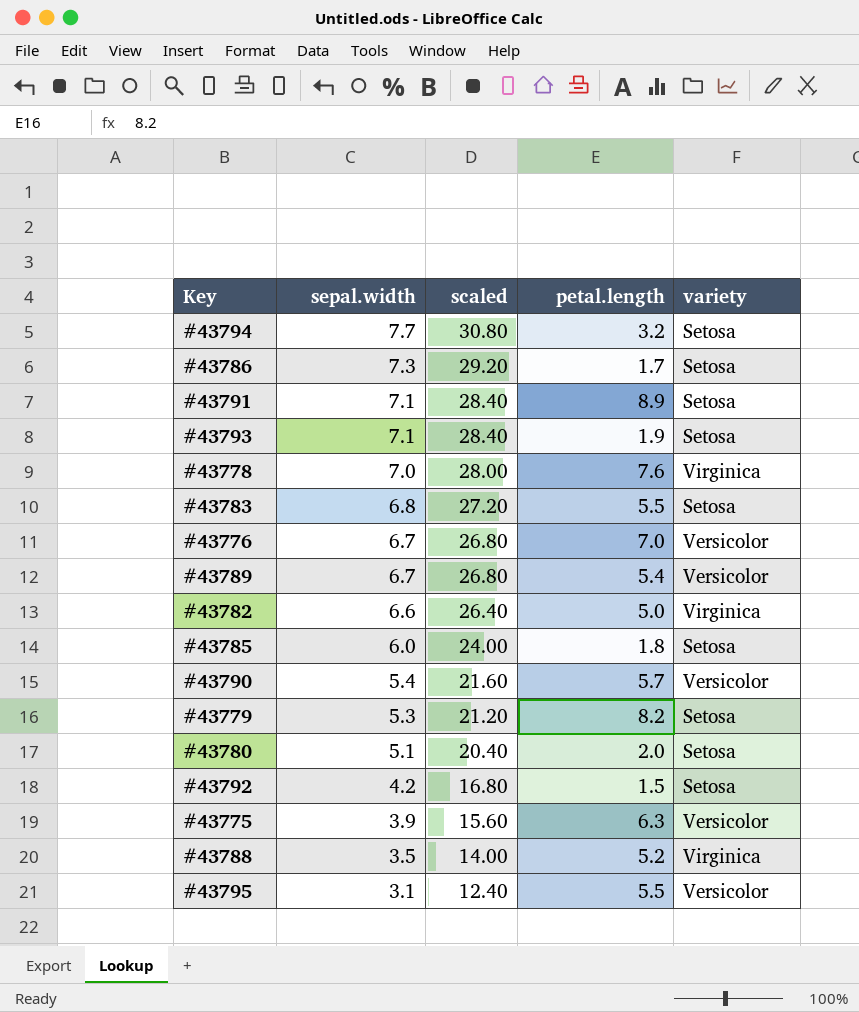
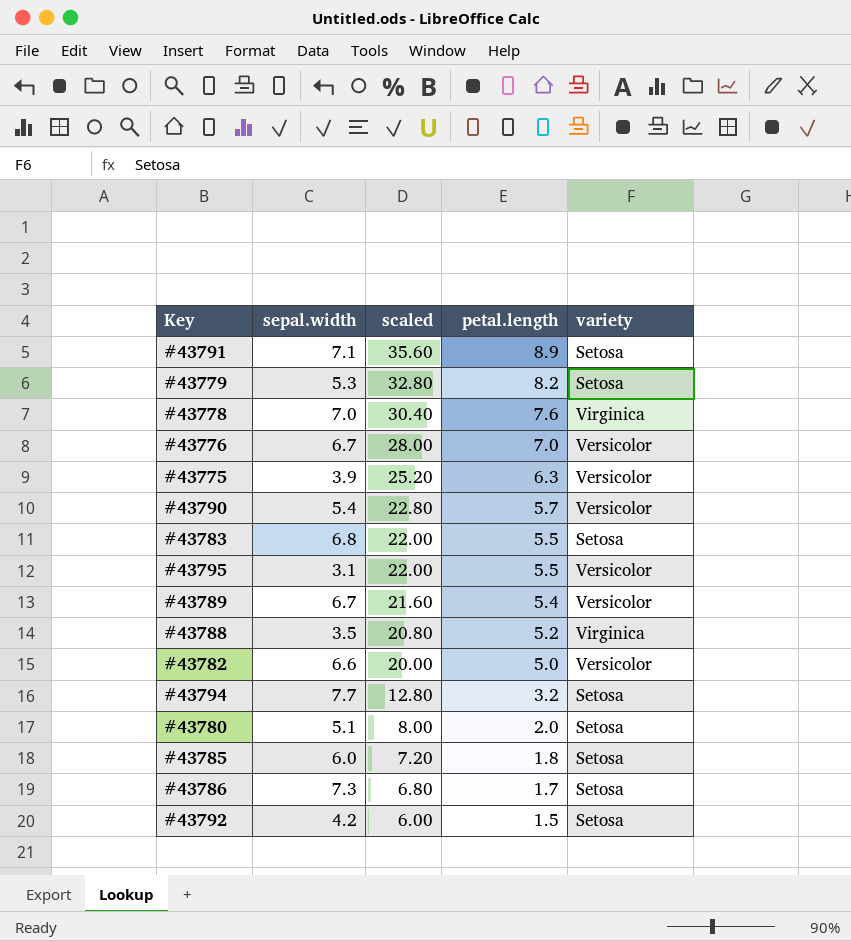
row order: sepal.width descending -> scaled descending
column scaled | formula: [sepal.width] * 4 -> [petal.length] * 4
row #43793: 7.1 | 28.40 | 1.9 | Setosa -> none
#43782 | variety: Virginica -> Versicolor

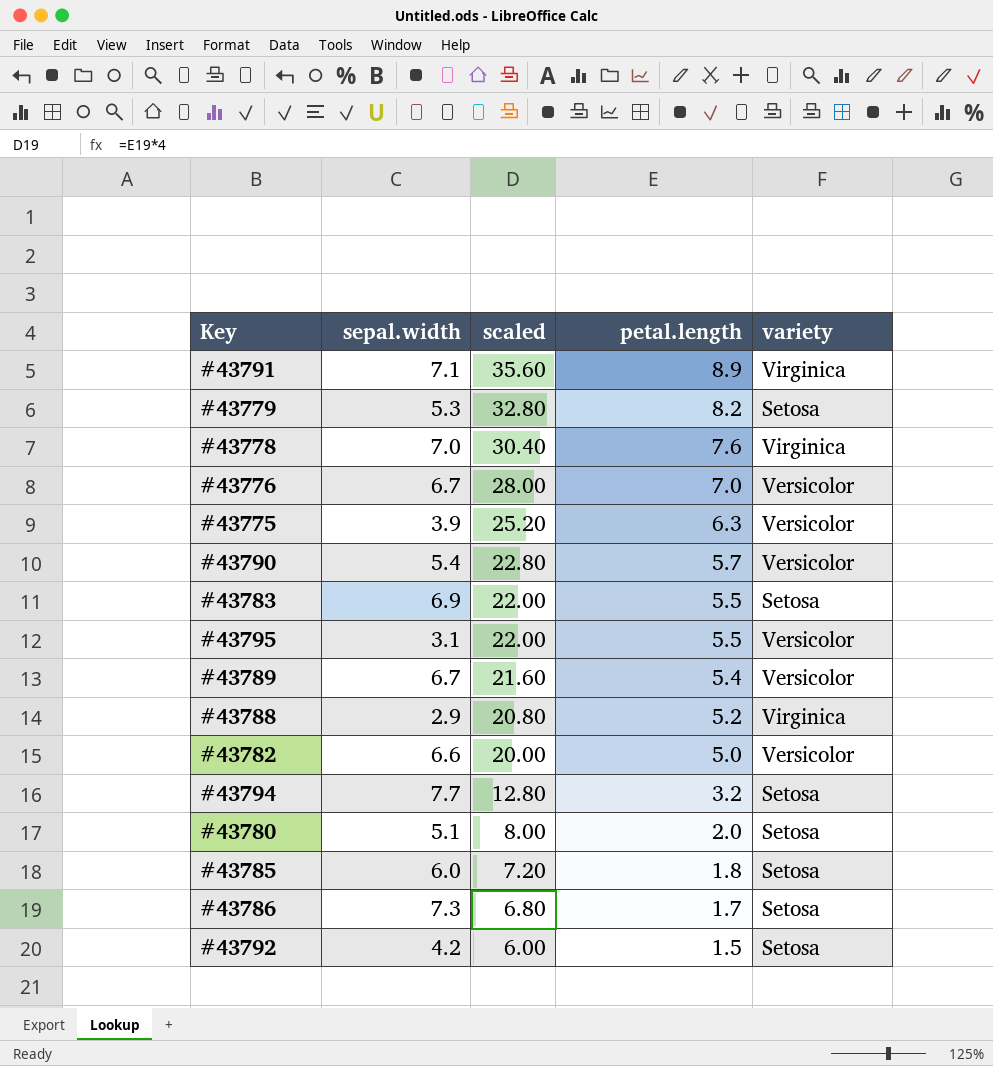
#43791 | variety: Setosa -> Virginica
#43783 | sepal.width: 6.8 -> 6.9
#43788 | sepal.width: 3.5 -> 2.9

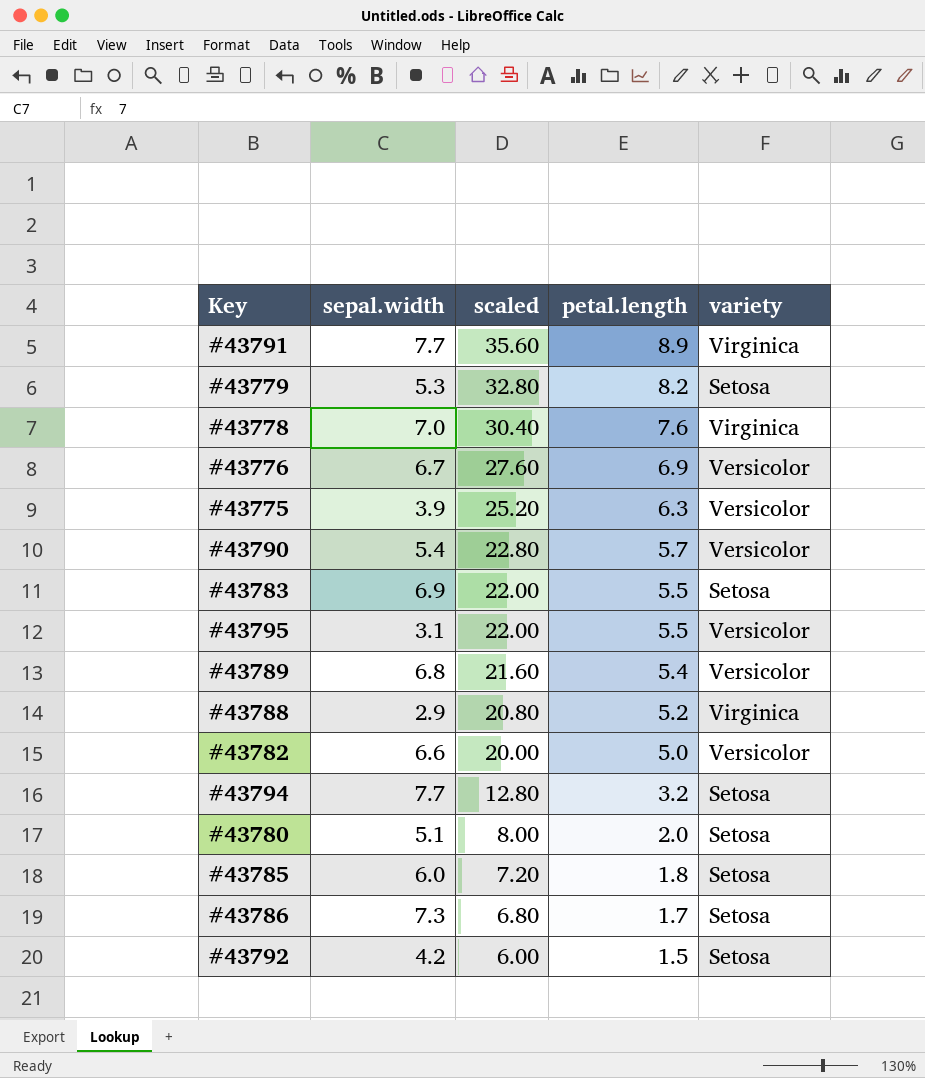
#43791 | sepal.width: 7.1 -> 7.7
#43776 | scaled: 28.00 -> 27.60
#43776 | petal.length: 7.0 -> 6.9
#43789 | sepal.width: 6.7 -> 6.8

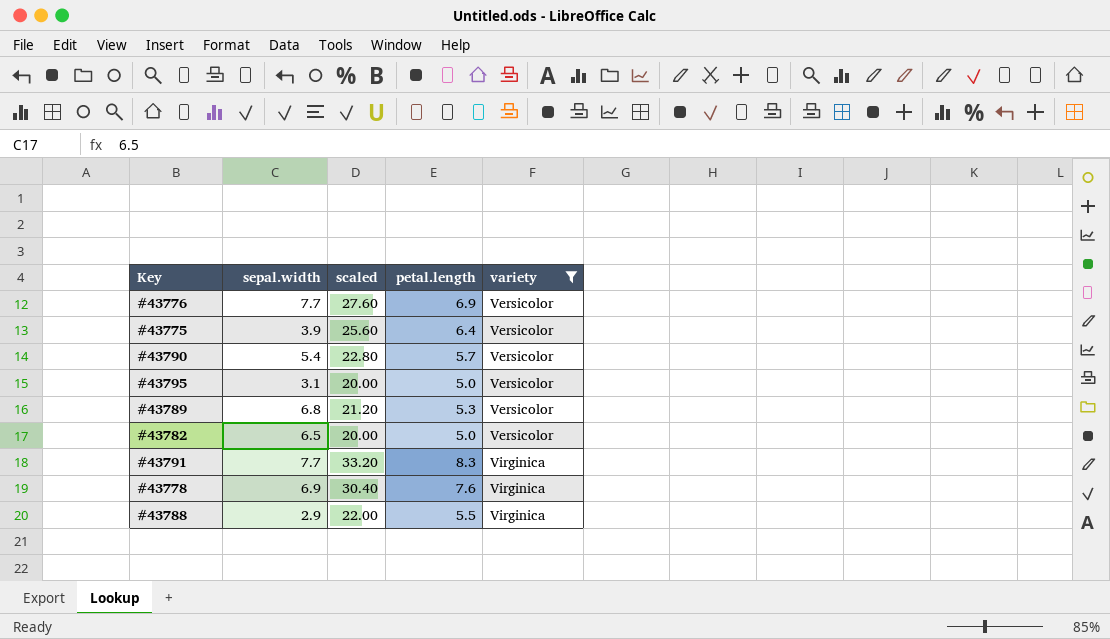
filter: none -> variety != Setosa
row order: scaled descending -> variety ascending
#43776 | sepal.width: 6.7 -> 7.7
#43775 | scaled: 25.20 -> 25.60
#43775 | petal.length: 6.3 -> 6.4
#43795 | scaled: 22.00 -> 20.00
#43795 | petal.length: 5.5 -> 5.0
#43789 | scaled: 21.60 -> 21.20
#43789 | petal.length: 5.4 -> 5.3
#43782 | sepal.width: 6.6 -> 6.5
#43791 | scaled: 35.60 -> 33.20
#43791 | petal.length: 8.9 -> 8.3
#43778 | sepal.width: 7.0 -> 6.9
#43788 | scaled: 20.80 -> 22.00
#43788 | petal.length: 5.2 -> 5.5

